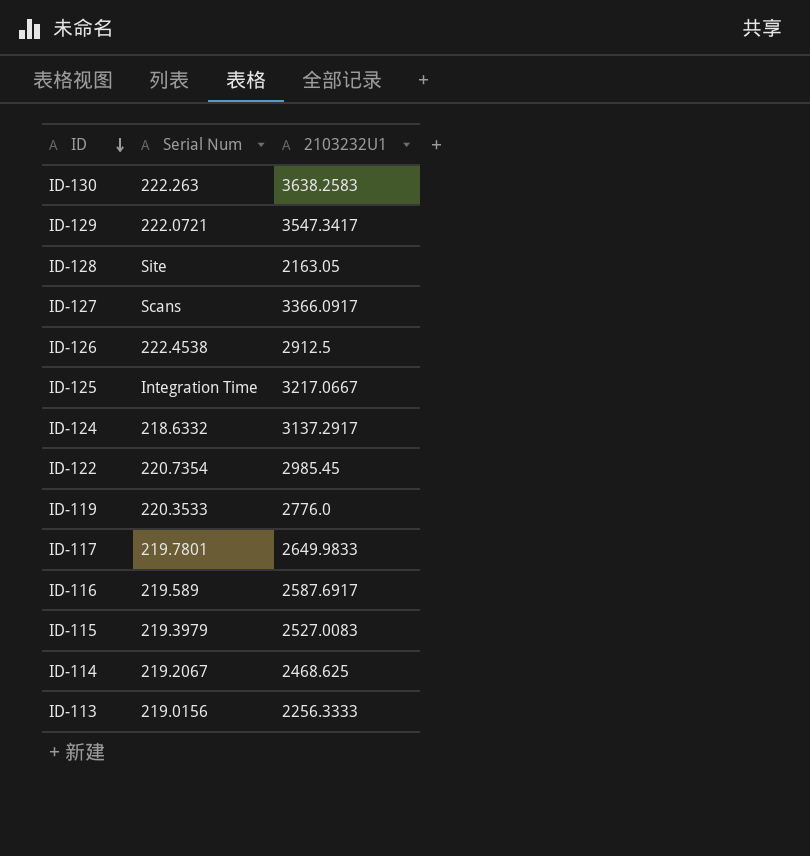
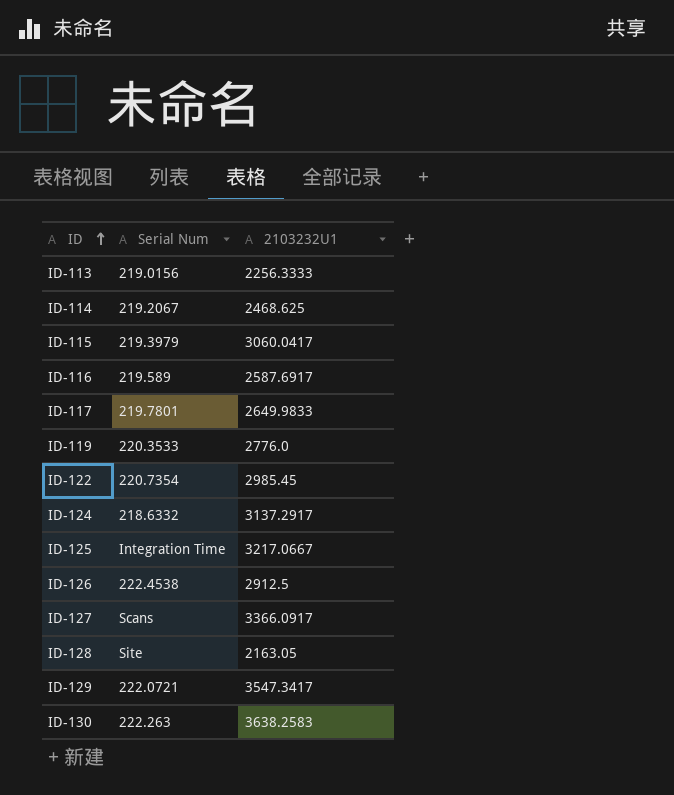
row order: ID descending -> ID ascending
ID-115 | 2103232U1: 2527.0083 -> 3060.0417

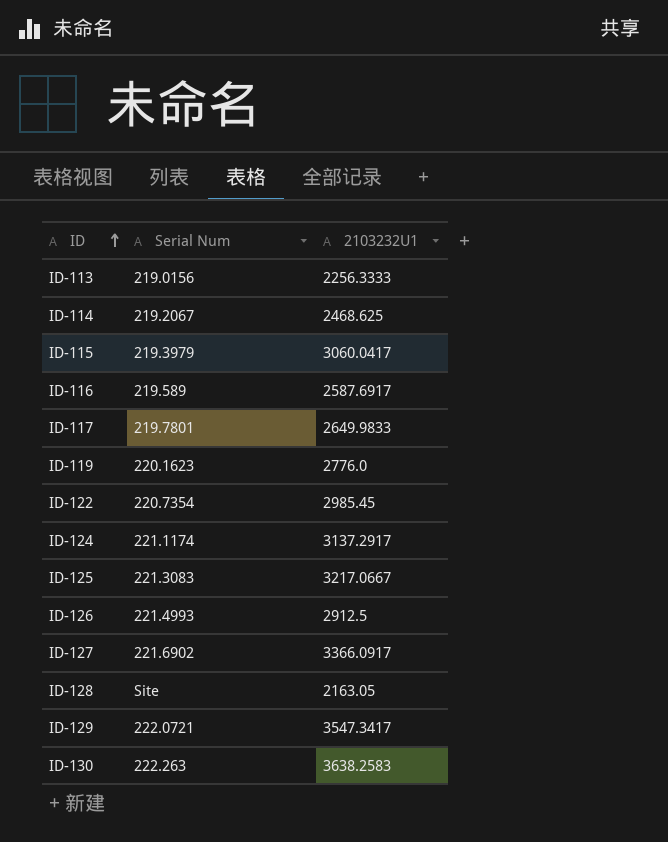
ID-119 | Serial Num: 220.3533 -> 220.1623
ID-124 | Serial Num: 218.6332 -> 221.1174
ID-125 | Serial Num: Integration Time -> 221.3083
ID-126 | Serial Num: 222.4538 -> 221.4993
ID-127 | Serial Num: Scans -> 221.6902

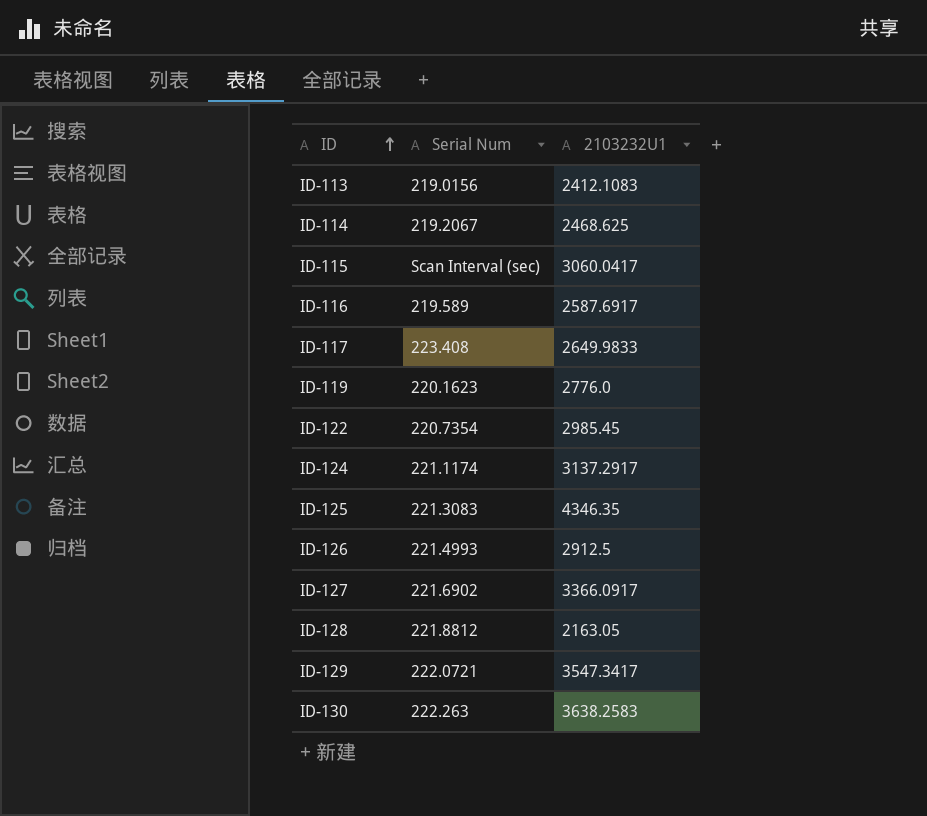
ID-113 | 2103232U1: 2256.3333 -> 2412.1083
ID-115 | Serial Num: 219.3979 -> Scan Interval (sec)
ID-117 | Serial Num: 219.7801 -> 223.408
ID-125 | 2103232U1: 3217.0667 -> 4346.35
ID-128 | Serial Num: Site -> 221.8812

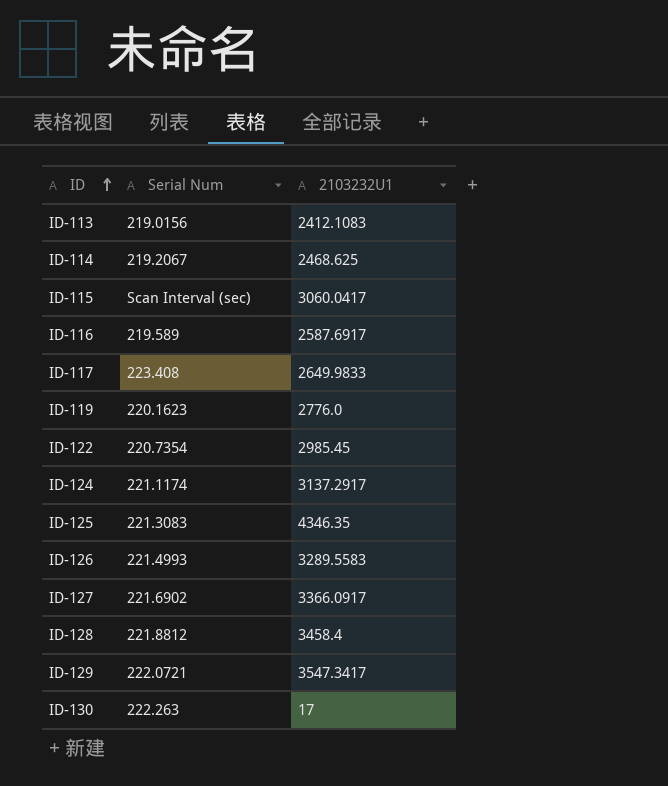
ID-126 | 2103232U1: 2912.5 -> 3289.5583
ID-128 | 2103232U1: 2163.05 -> 3458.4
ID-130 | 2103232U1: 3638.2583 -> 17

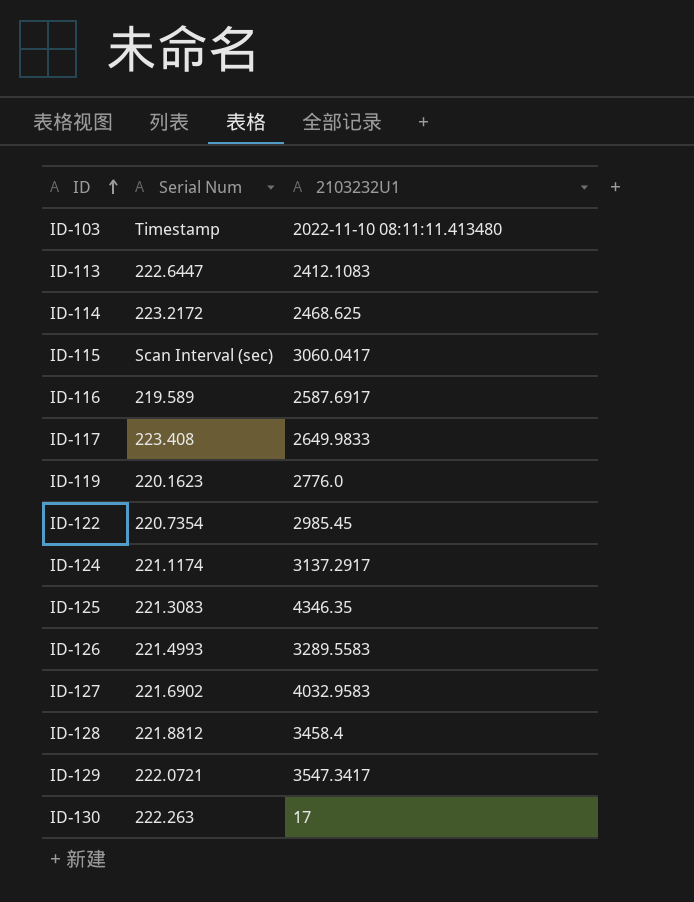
row ID-103: none -> Timestamp | 2022-11-10 08:11:11.413480
ID-113 | Serial Num: 219.0156 -> 222.6447
ID-114 | Serial Num: 219.2067 -> 223.2172
ID-127 | 2103232U1: 3366.0917 -> 4032.9583

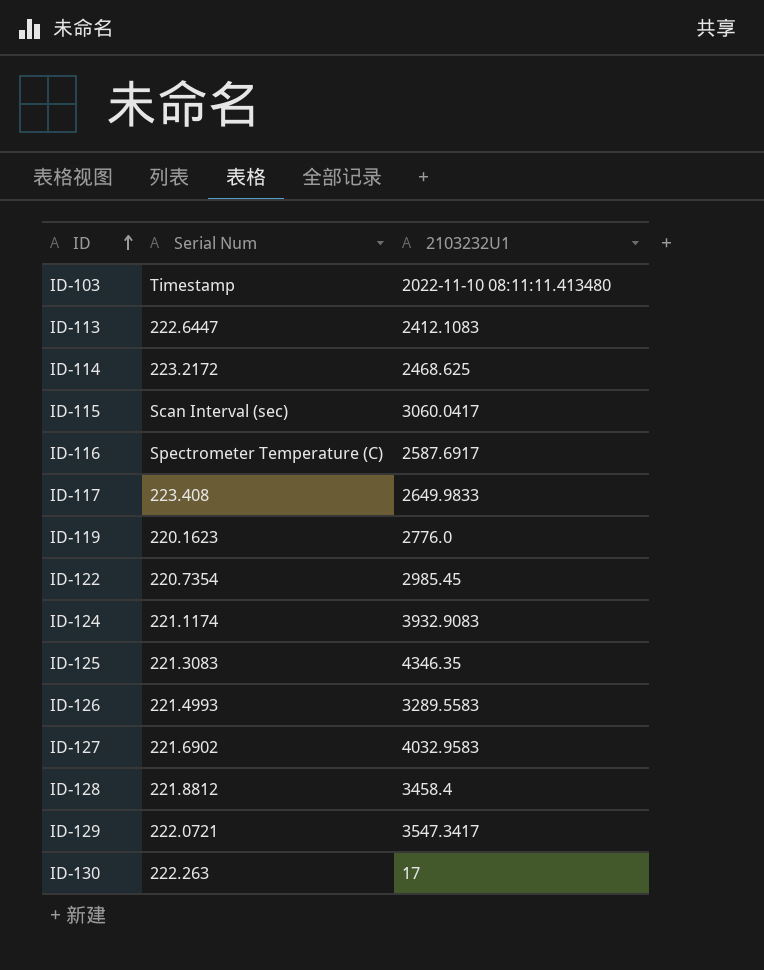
ID-116 | Serial Num: 219.589 -> Spectrometer Temperature (C)
ID-124 | 2103232U1: 3137.2917 -> 3932.9083

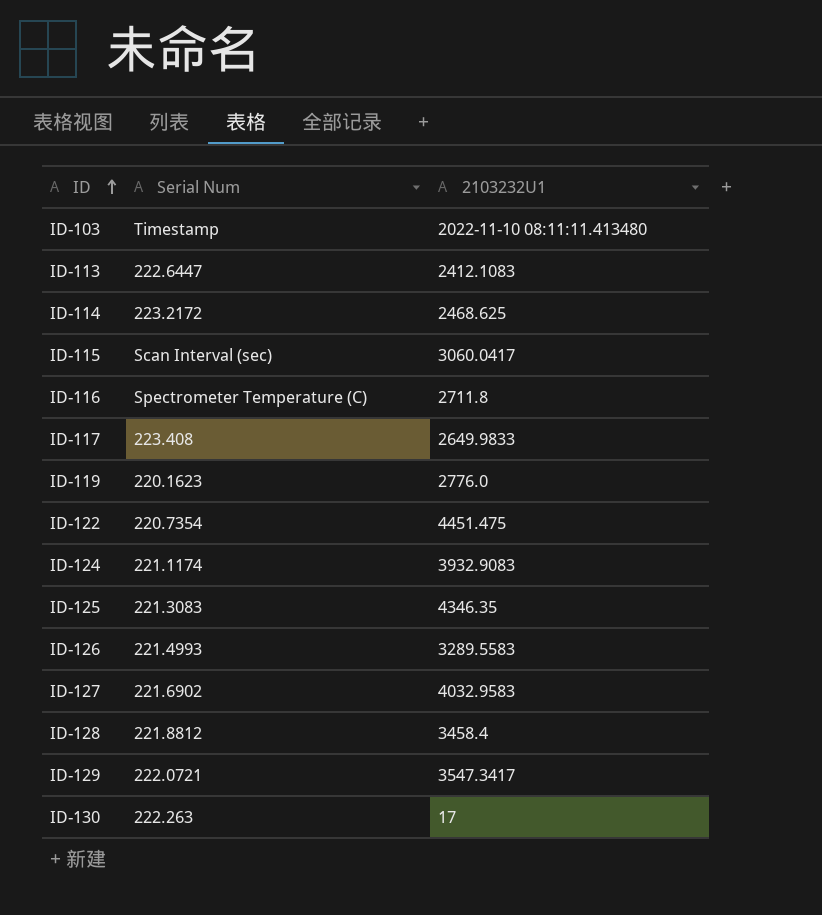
ID-116 | 2103232U1: 2587.6917 -> 2711.8
ID-122 | 2103232U1: 2985.45 -> 4451.475

